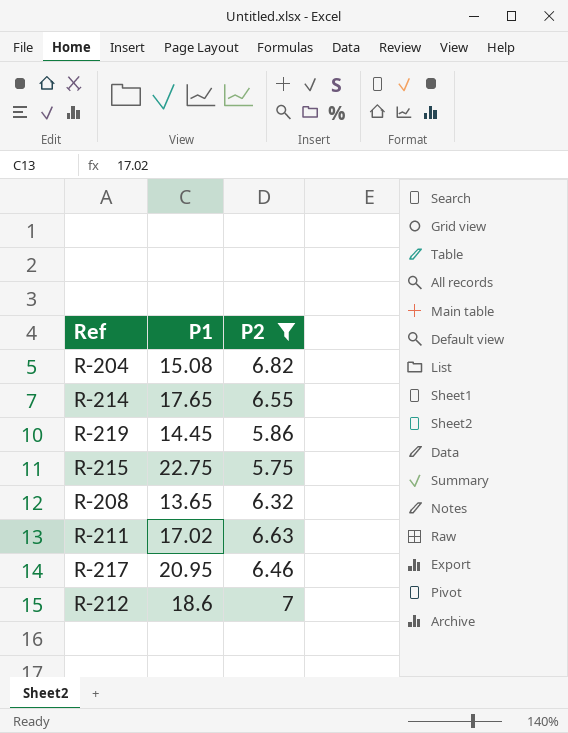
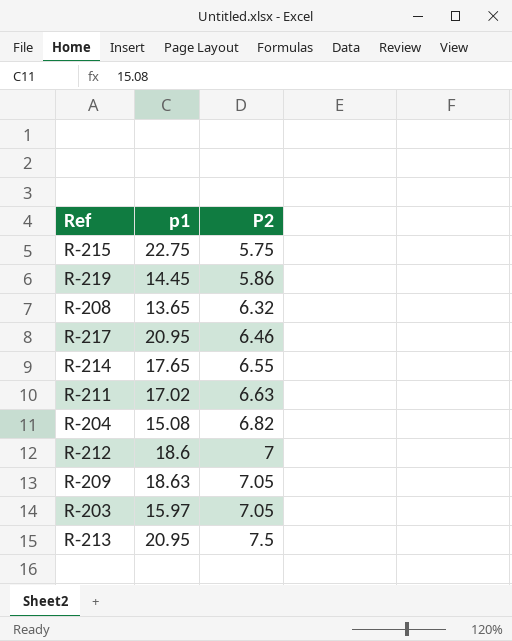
filter: P2 <= 7 -> none
row order: none -> P2 ascending
column name: P1 -> p1

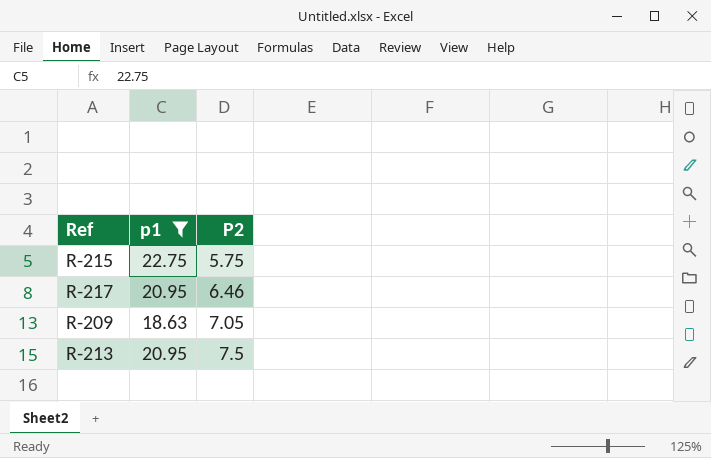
filter: none -> p1 >= 18.63

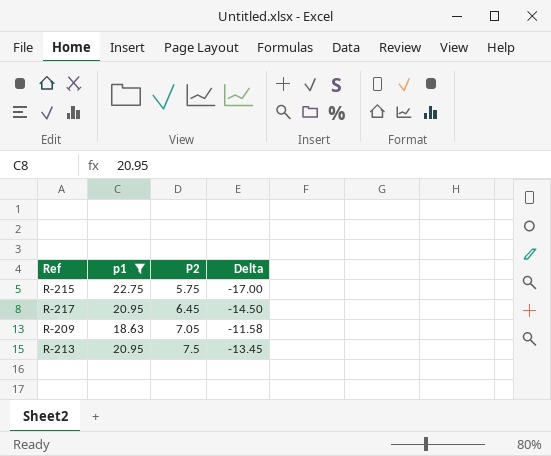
column Delta | formula: none -> [P2] - [p1]
R-217 | P2: 6.46 -> 6.45

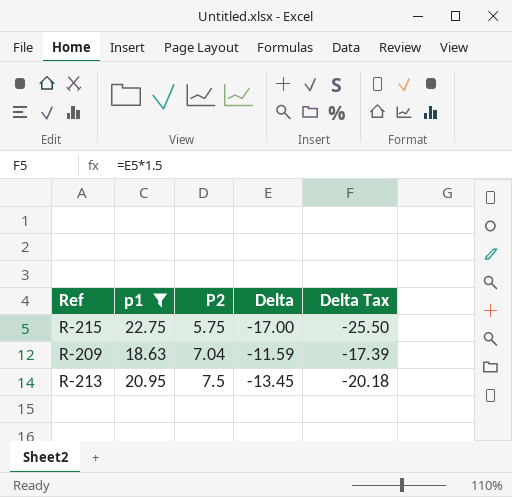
column Delta Tax | formula: none -> [Delta] * 1.5
row R-217: 20.95 | 6.45 | -14.50 -> none
R-209 | P2: 7.05 -> 7.04
R-209 | Delta: -11.58 -> -11.59

